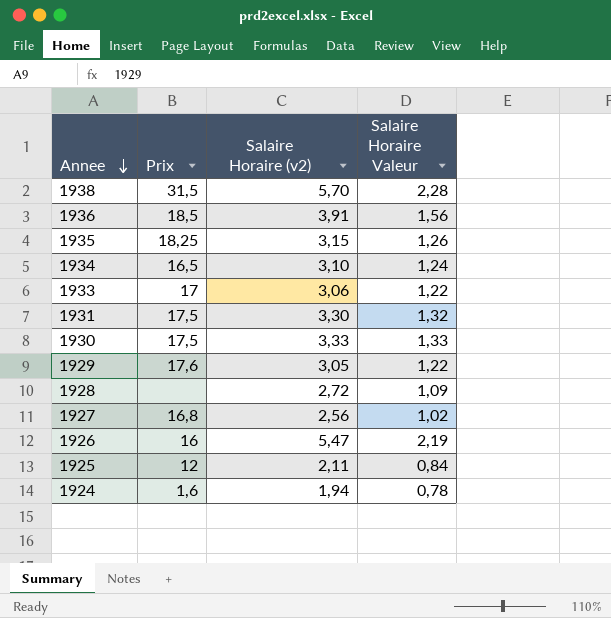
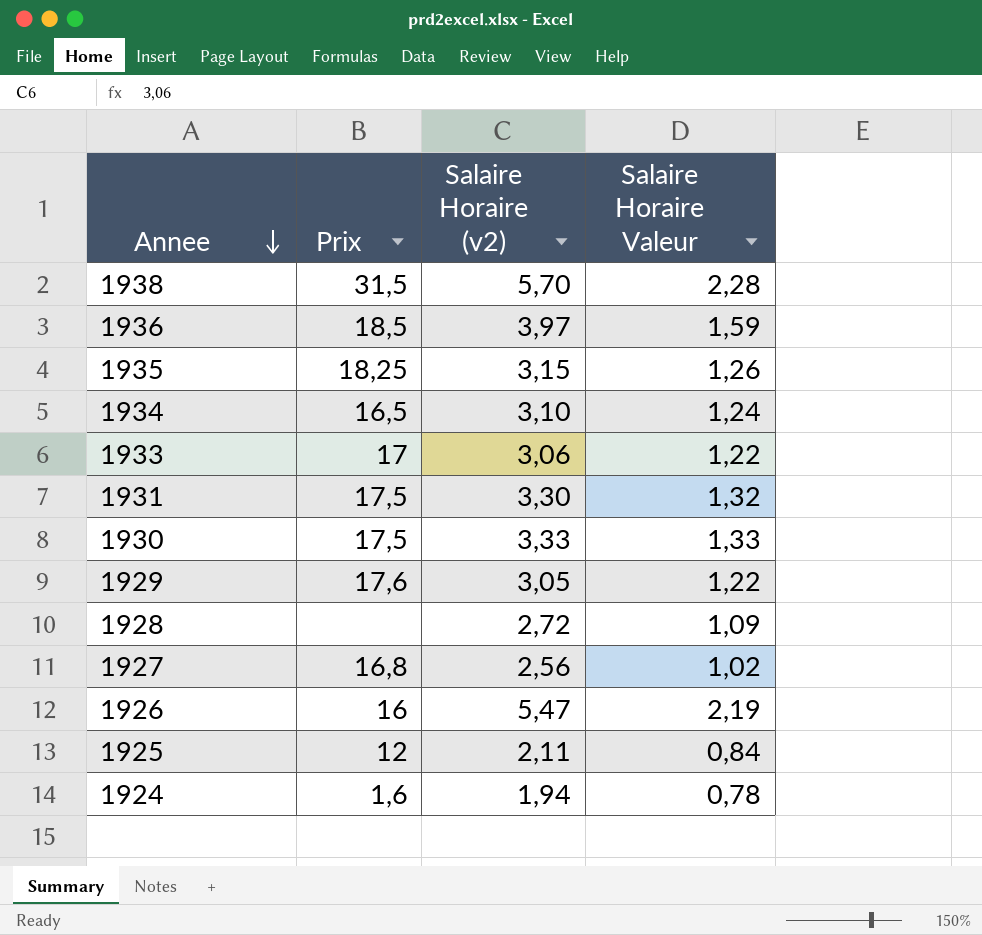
1936 | Salaire Horaire (v2): 3,91 -> 3,97
1936 | Salaire Horaire Valeur: 1,56 -> 1,59

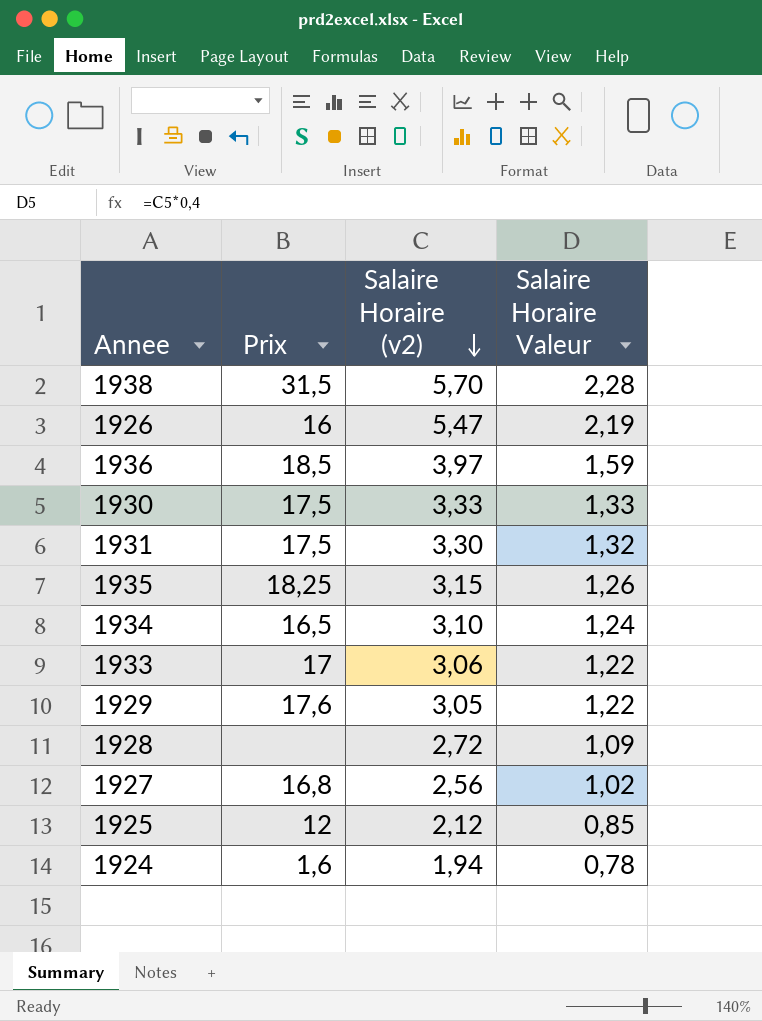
row order: Annee descending -> Salaire Horaire (v2) descending
1925 | Salaire Horaire (v2): 2,11 -> 2,12
1925 | Salaire Horaire Valeur: 0,84 -> 0,85

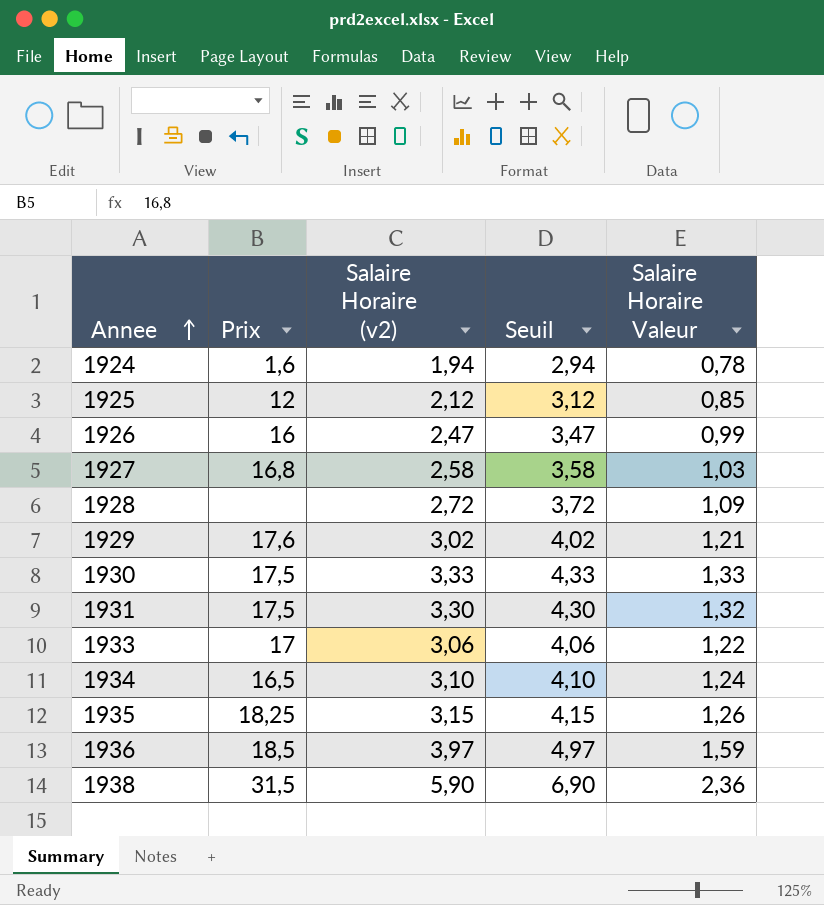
row order: Salaire Horaire (v2) descending -> Annee ascending
column Seuil | formula: none -> [Salaire Horaire (v2)] + 1
1926 | Salaire Horaire (v2): 5,47 -> 2,47
1926 | Salaire Horaire Valeur: 2,19 -> 0,99
1927 | Salaire Horaire (v2): 2,56 -> 2,58
1927 | Salaire Horaire Valeur: 1,02 -> 1,03
1929 | Salaire Horaire (v2): 3,05 -> 3,02
1929 | Salaire Horaire Valeur: 1,22 -> 1,21
1938 | Salaire Horaire (v2): 5,70 -> 5,90
1938 | Salaire Horaire Valeur: 2,28 -> 2,36

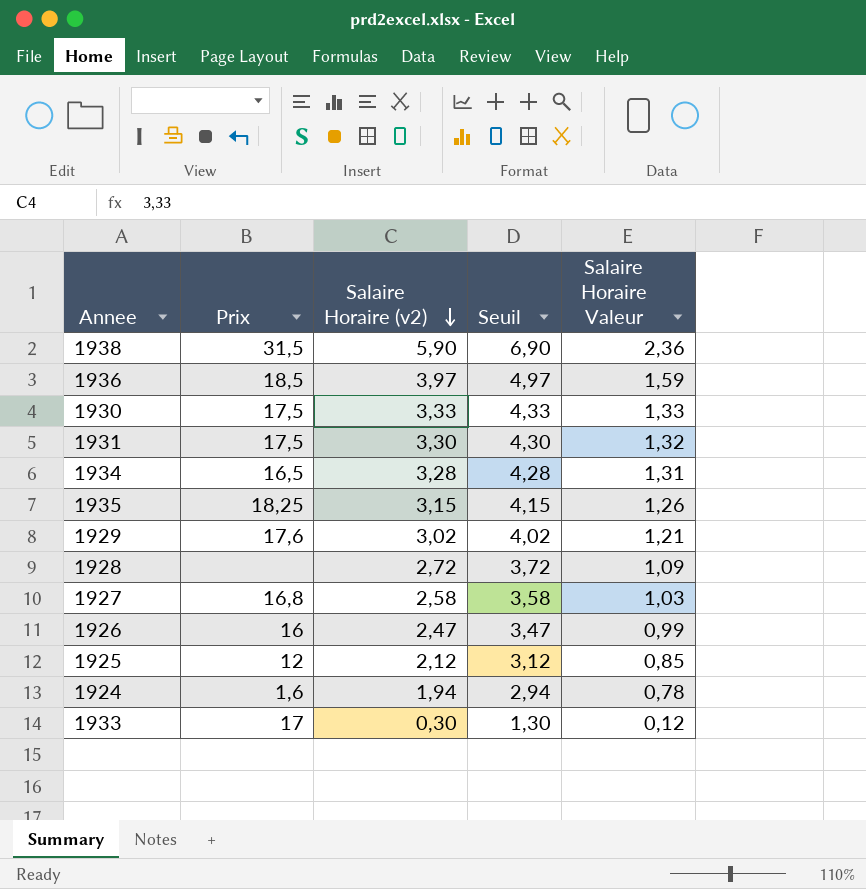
row order: Annee ascending -> Salaire Horaire (v2) descending
1934 | Salaire Horaire (v2): 3,10 -> 3,28
1934 | Seuil: 4,10 -> 4,28
1934 | Salaire Horaire Valeur: 1,24 -> 1,31
1933 | Salaire Horaire (v2): 3,06 -> 0,30
1933 | Seuil: 4,06 -> 1,30
1933 | Salaire Horaire Valeur: 1,22 -> 0,12

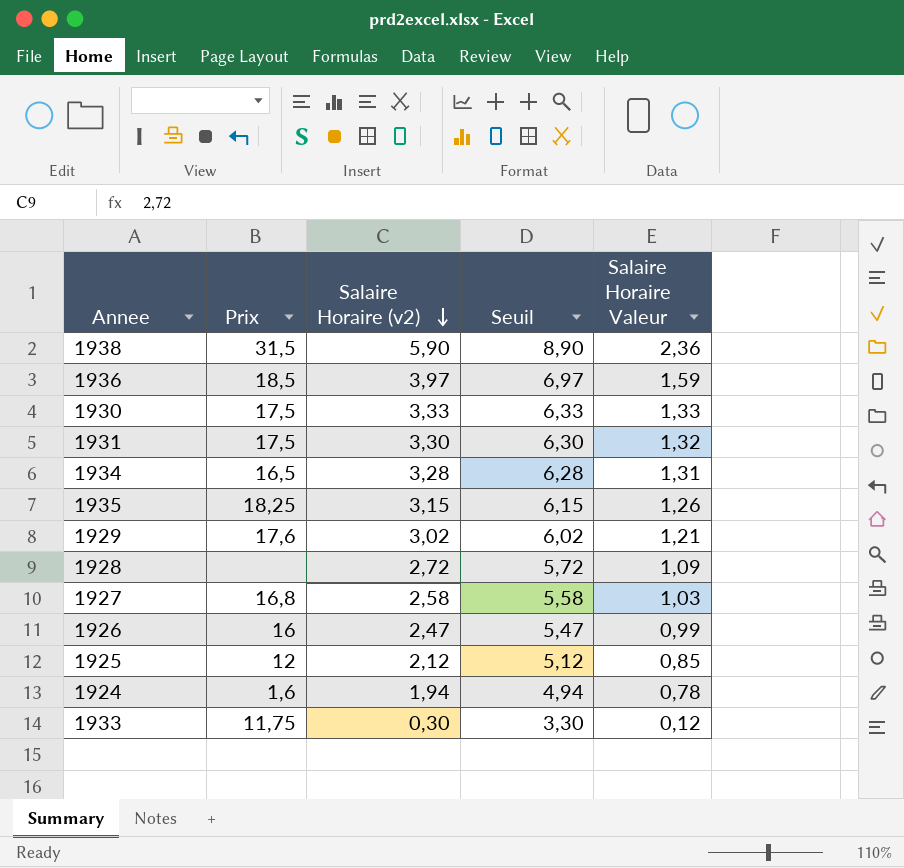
column Seuil | formula: [Salaire Horaire (v2)] + 1 -> [Salaire Horaire (v2)] + 3
1933 | Prix: 17 -> 11,75

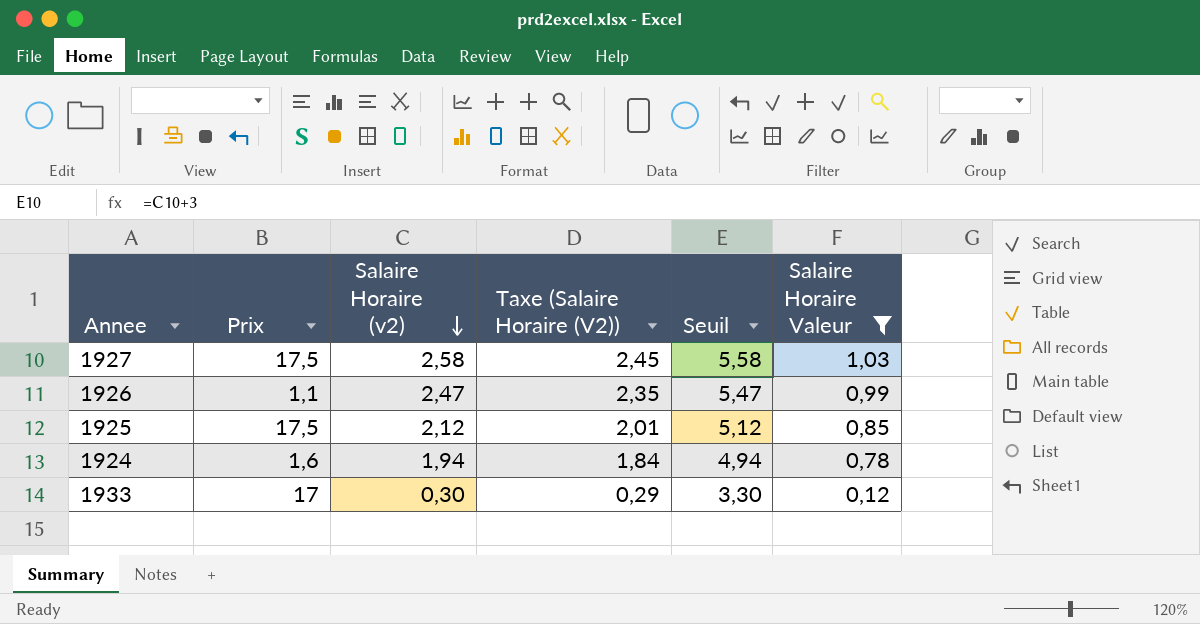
filter: none -> Salaire Horaire Valeur <= 1,03
column Taxe (Salaire Horaire (V2)) | formula: none -> [Salaire Horaire (v2)] * 0,95
1927 | Prix: 16,8 -> 17,5
1926 | Prix: 16 -> 1,1
1925 | Prix: 12 -> 17,5
1933 | Prix: 11,75 -> 17

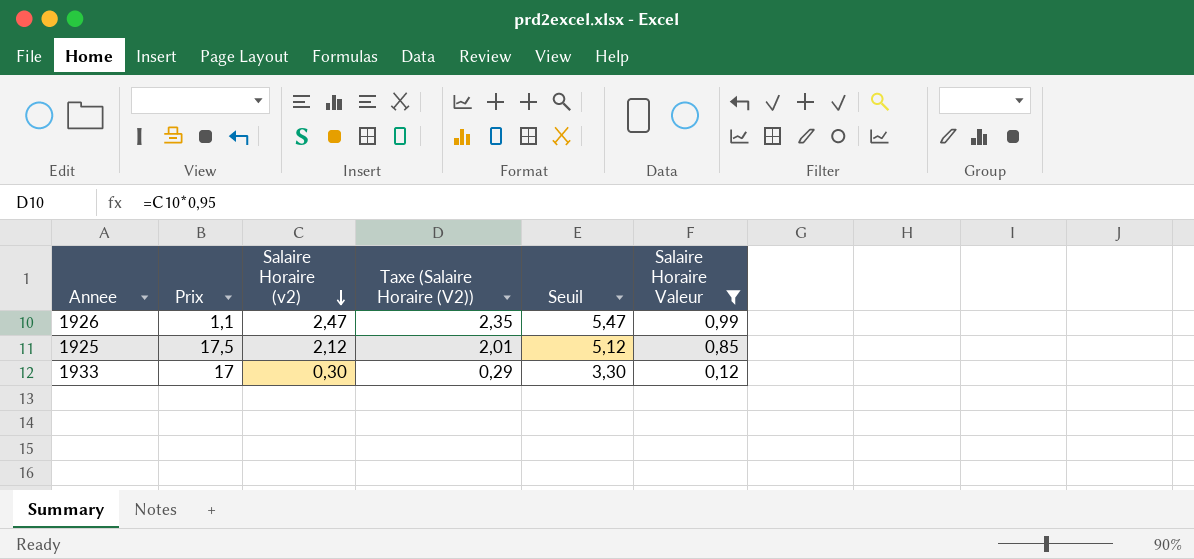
row 1927: 17,5 | 2,58 | 2,45 | 5,58 | 1,03 -> none
row 1924: 1,6 | 1,94 | 1,84 | 4,94 | 0,78 -> none

